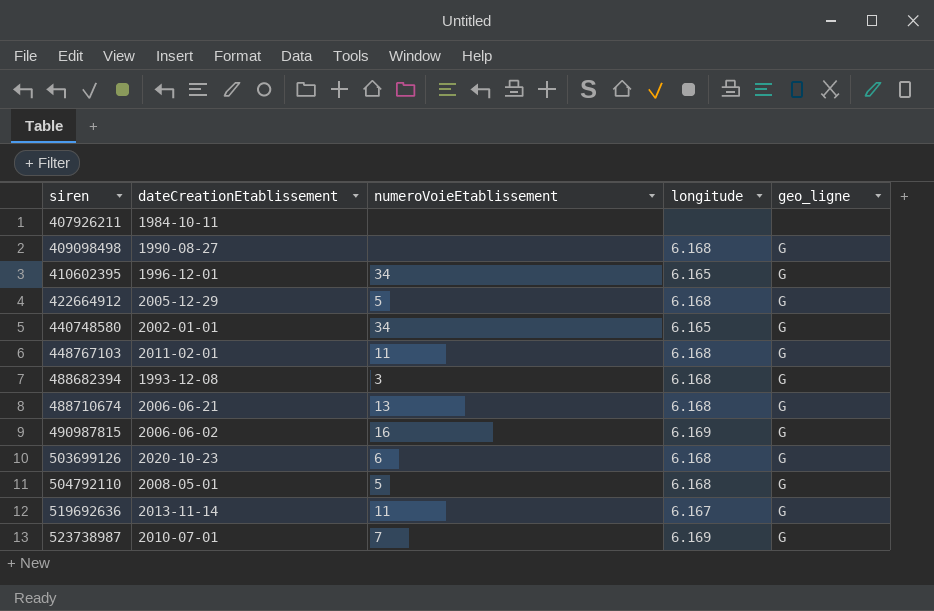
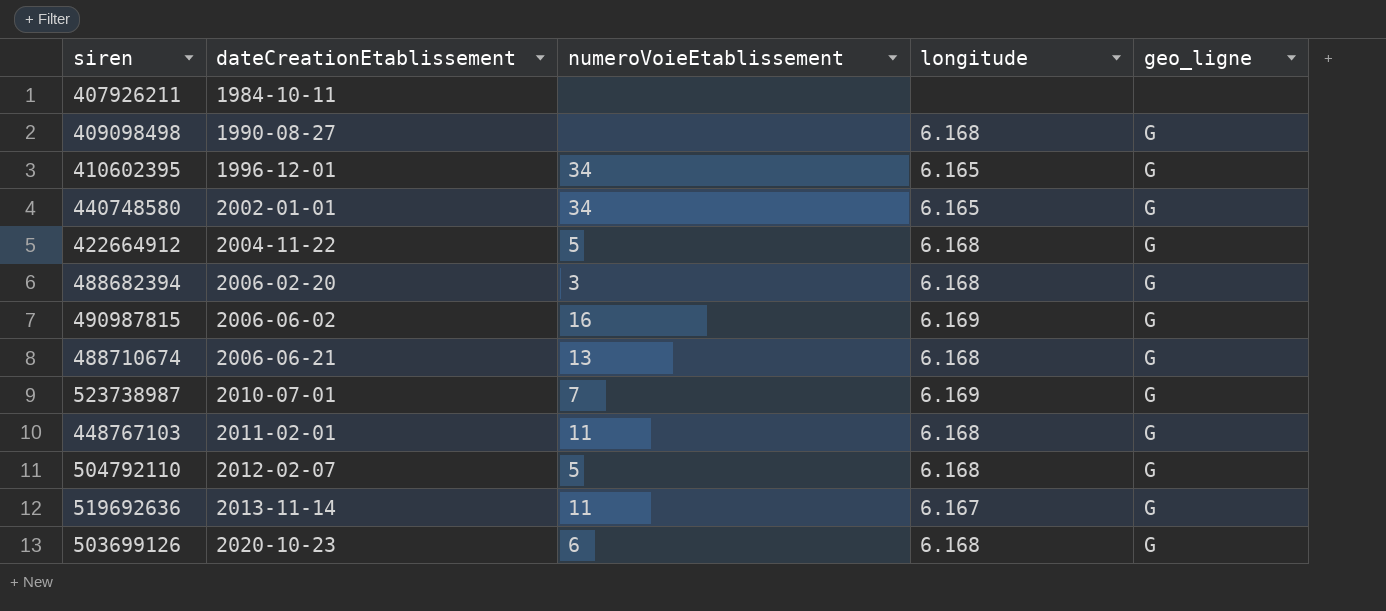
row order: siren ascending -> dateCreationEtablissement ascending
422664912 | dateCreationEtablissement: 2005-12-29 -> 2004-11-22
488682394 | dateCreationEtablissement: 1993-12-08 -> 2006-02-20
504792110 | dateCreationEtablissement: 2008-05-01 -> 2012-02-07

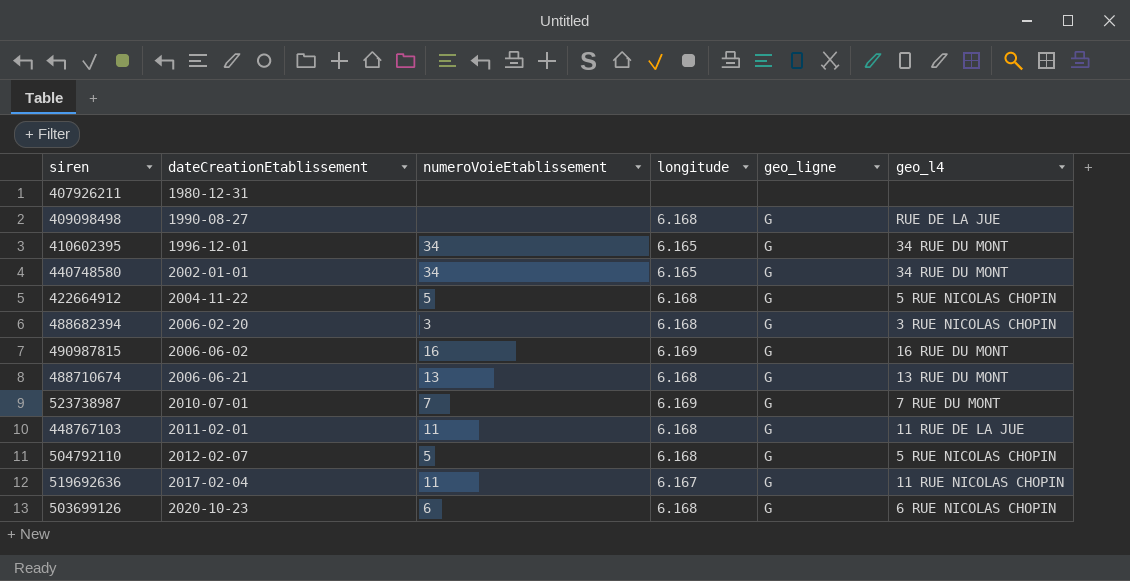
column geo_l4 | position: none -> 6
407926211 | dateCreationEtablissement: 1984-10-11 -> 1980-12-31
519692636 | dateCreationEtablissement: 2013-11-14 -> 2017-02-04

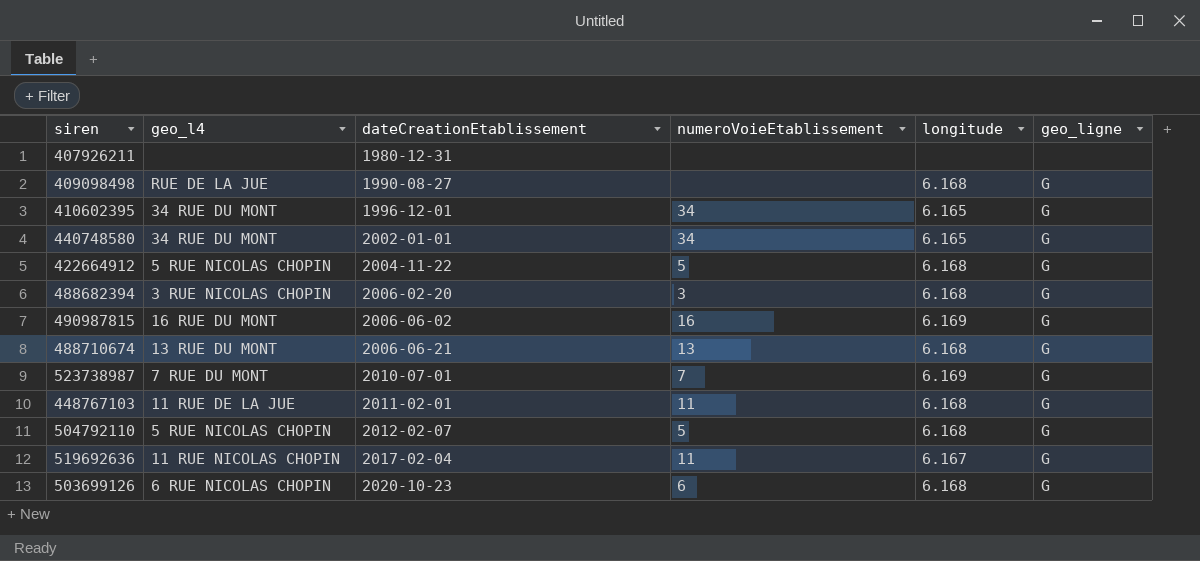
column geo_l4 | position: 6 -> 2

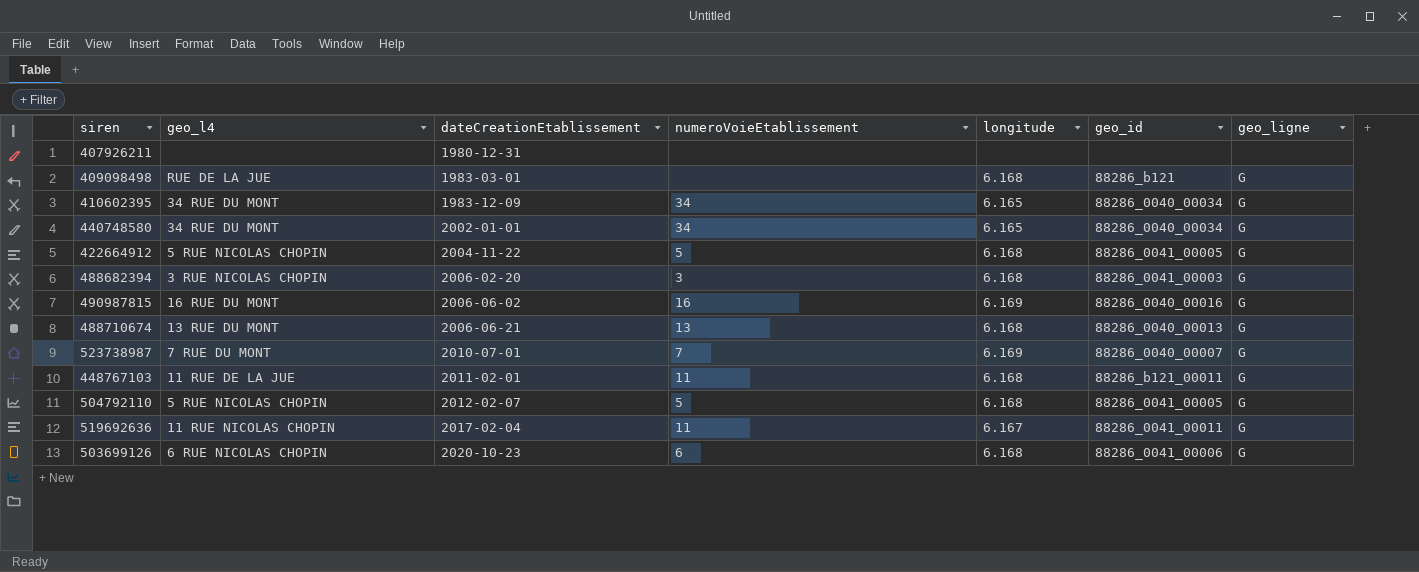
column geo_id | position: none -> 6
409098498 | dateCreationEtablissement: 1990-08-27 -> 1983-03-01
410602395 | dateCreationEtablissement: 1996-12-01 -> 1983-12-09

